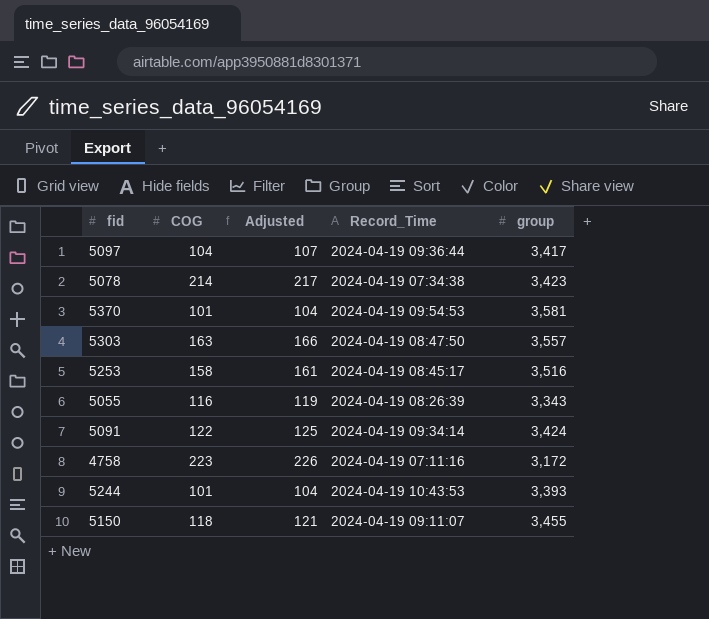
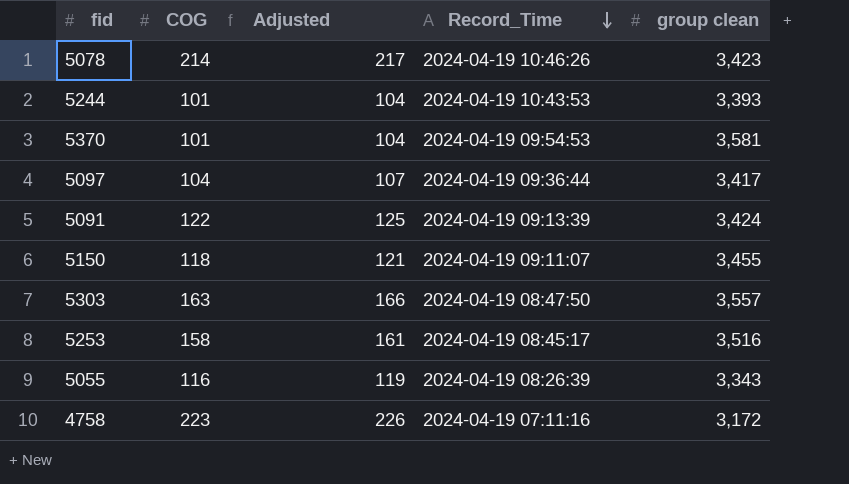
row order: none -> Record_Time descending
column name: group -> group clean
5078 | Record_Time: 2024-04-19 07:34:38 -> 2024-04-19 10:46:26
5091 | Record_Time: 2024-04-19 09:34:14 -> 2024-04-19 09:13:39

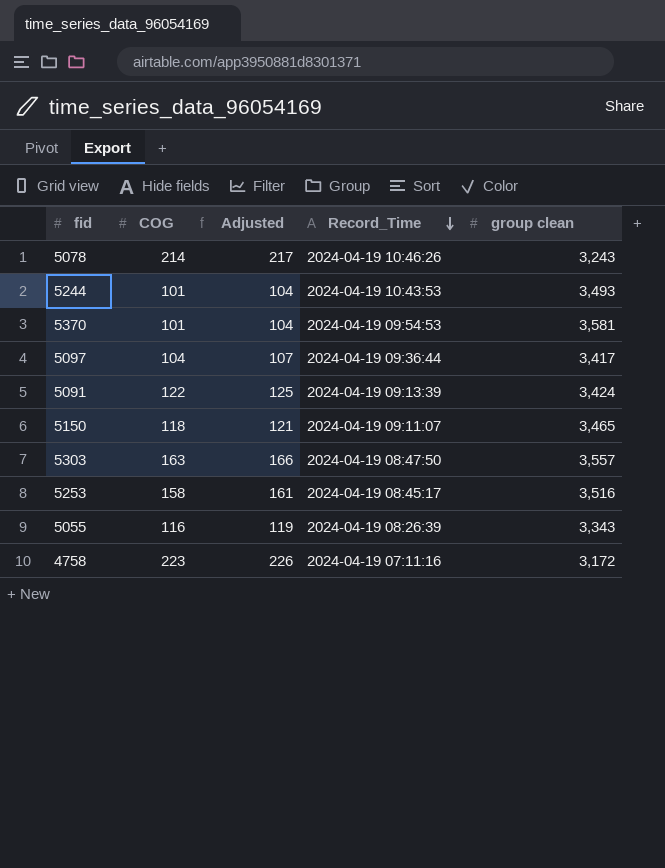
5078 | group clean: 3,423 -> 3,243
5244 | group clean: 3,393 -> 3,493
5150 | group clean: 3,455 -> 3,465

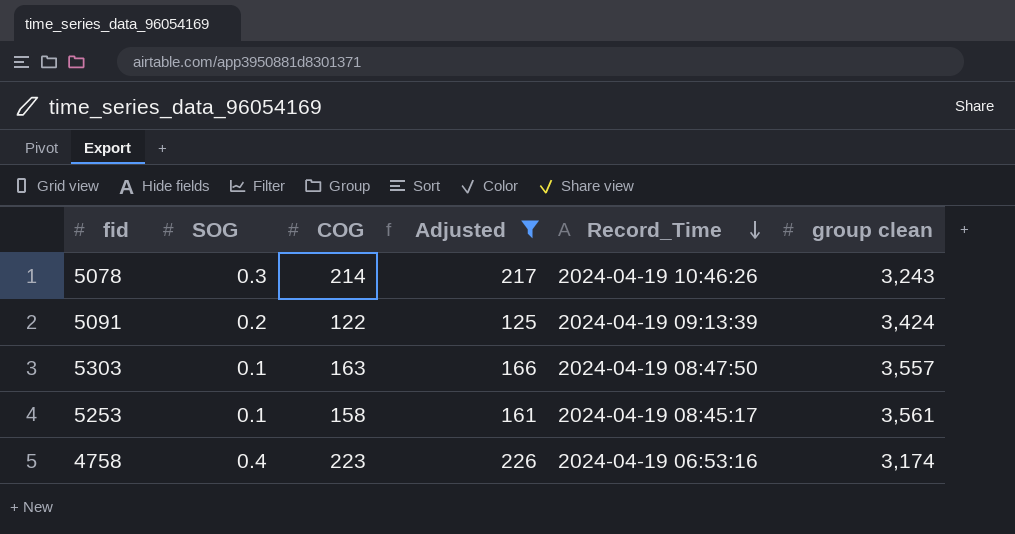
filter: none -> Adjusted >= 125
column SOG | position: none -> 2
5253 | group clean: 3,516 -> 3,561
4758 | Record_Time: 2024-04-19 07:11:16 -> 2024-04-19 06:53:16
4758 | group clean: 3,172 -> 3,174

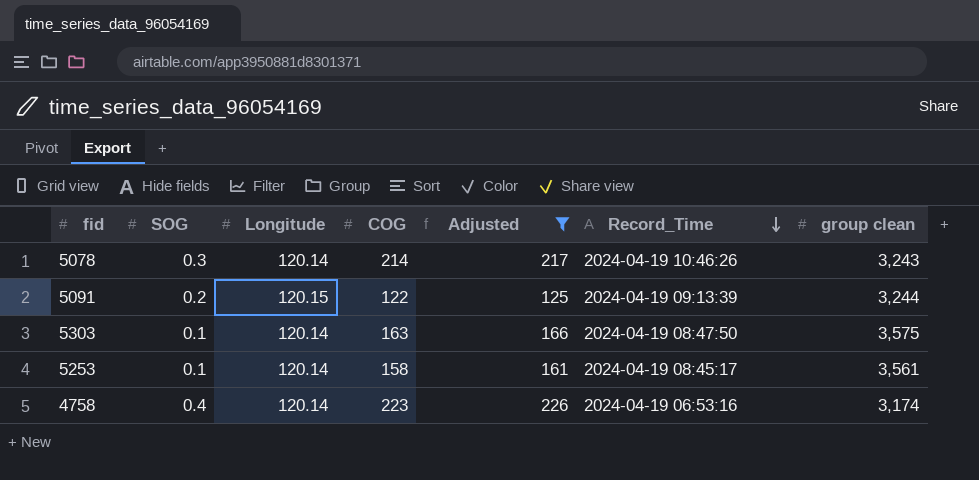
column Longitude | position: none -> 3
5091 | group clean: 3,424 -> 3,244
5303 | group clean: 3,557 -> 3,575

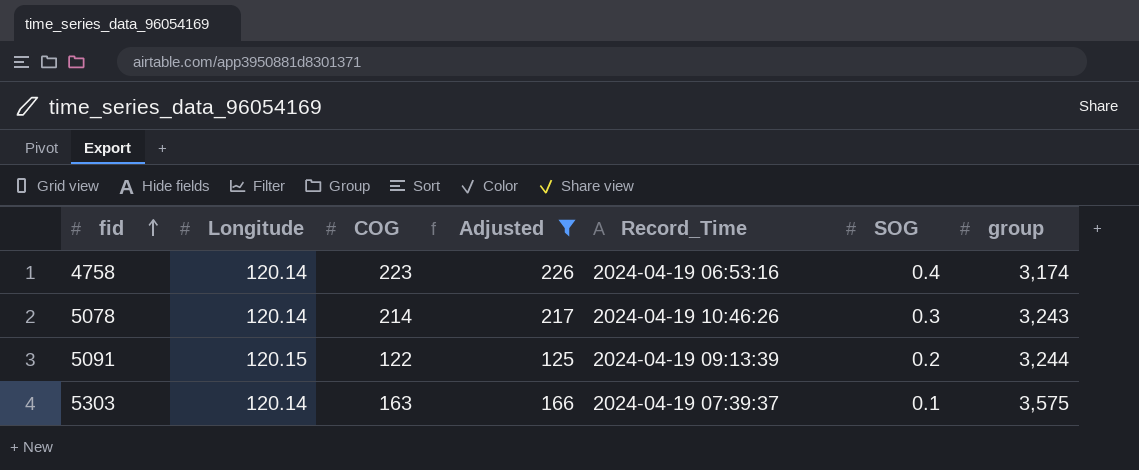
row order: Record_Time descending -> fid ascending
column SOG | position: 2 -> 6
column name: group clean -> group
row 5253: 0.1 | 120.14 | 158 | 161 | 2024-04-19 08:45:17 | 3,561 -> none
5303 | Record_Time: 2024-04-19 08:47:50 -> 2024-04-19 07:39:37

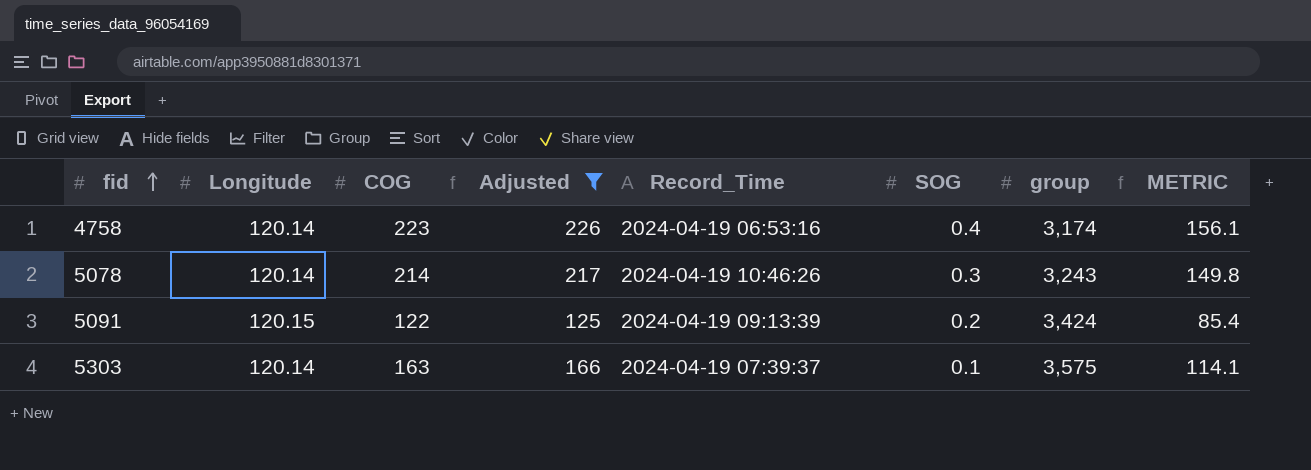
column METRIC | formula: none -> [COG] * 0.7
5091 | group: 3,244 -> 3,424

